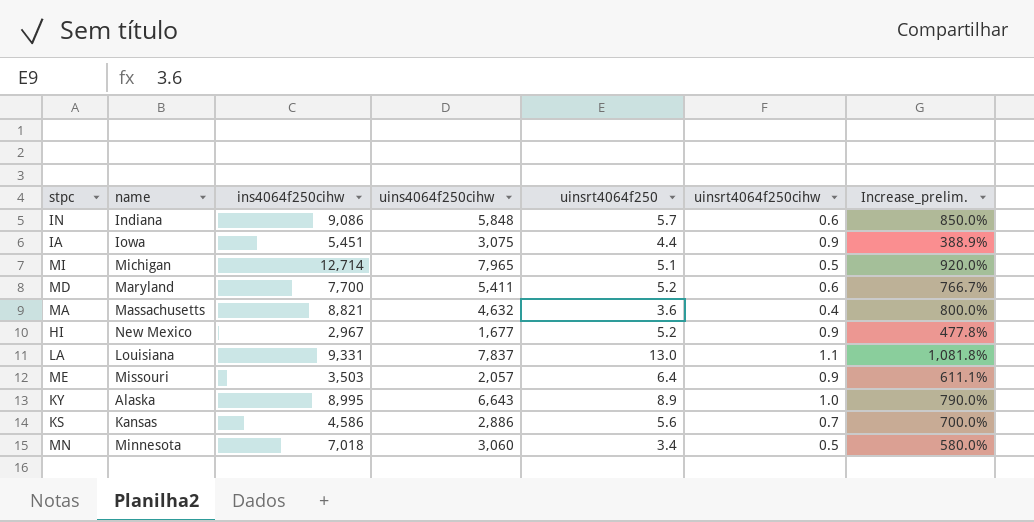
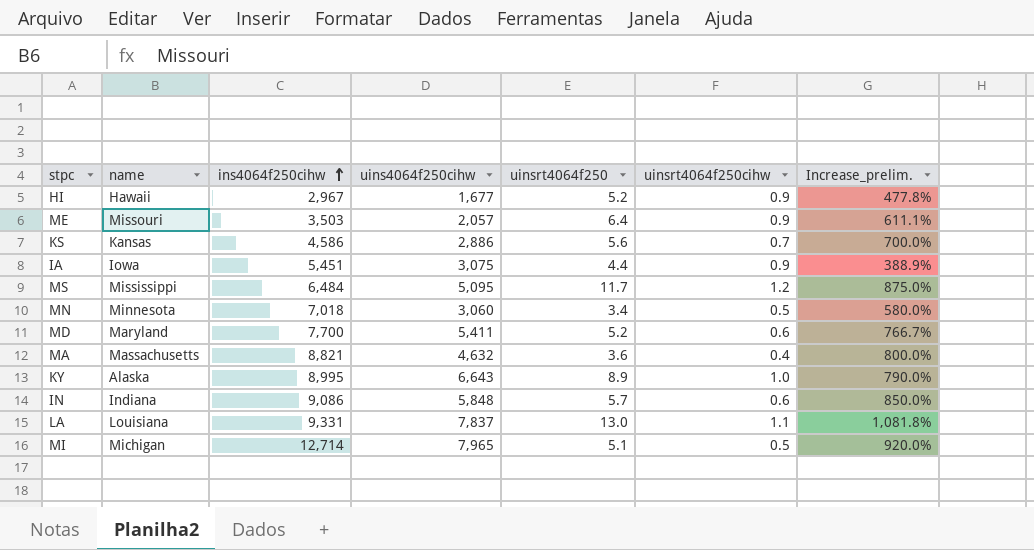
row order: none -> ins4064f250cihw ascending
HI | name: New Mexico -> Hawaii
row MS: none -> Mississippi | 6,484 | 5,095 | 11.7 | 1.2 | 875.0%

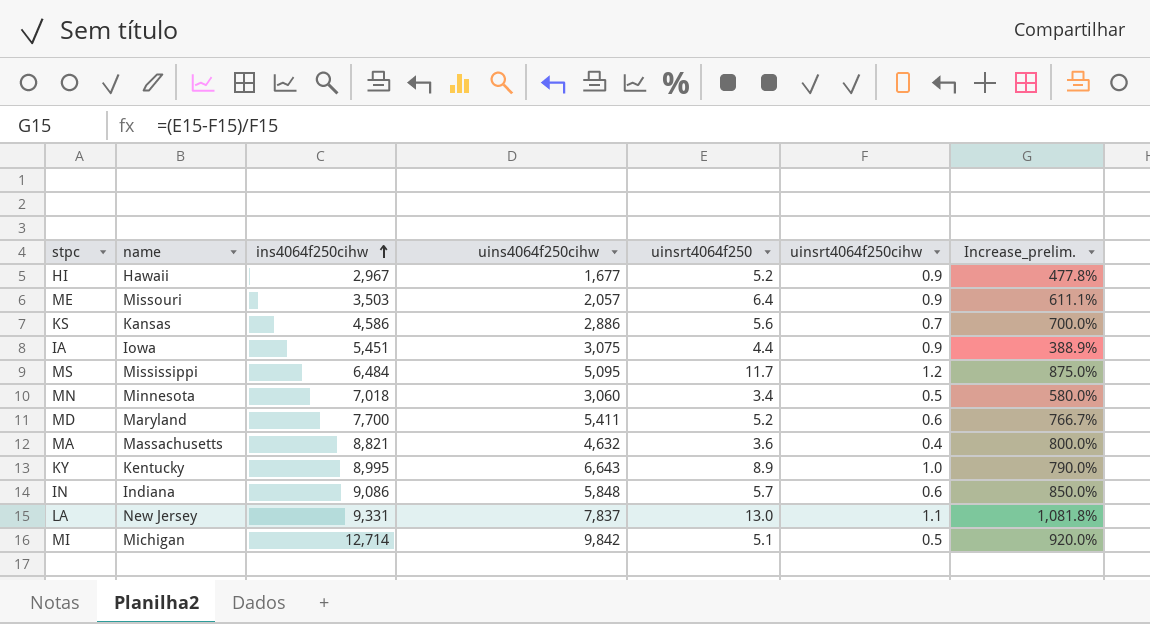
KY | name: Alaska -> Kentucky
LA | name: Louisiana -> New Jersey
MI | uins4064f250cihw: 7,965 -> 9,842

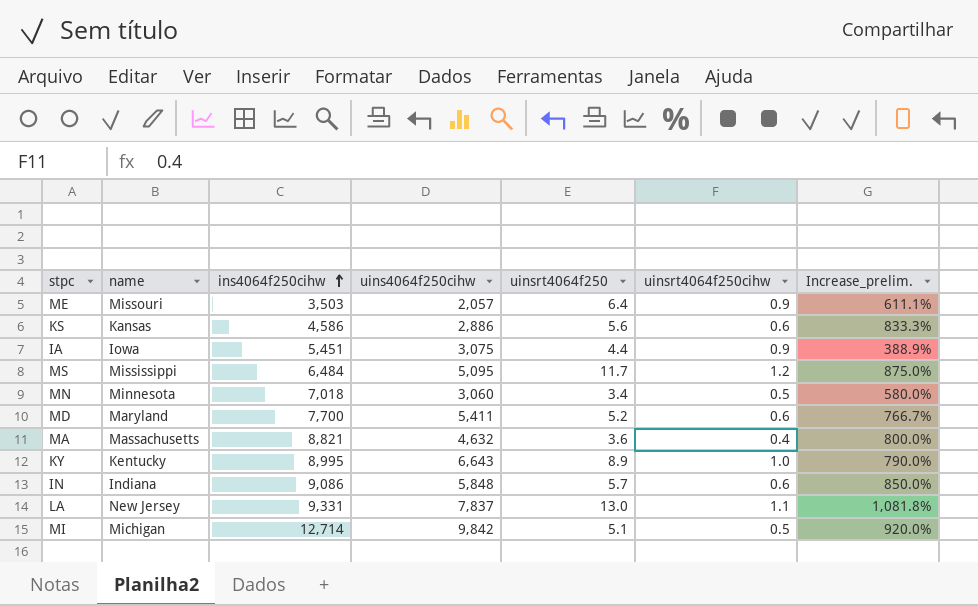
row HI: Hawaii | 2,967 | 1,677 | 5.2 | 0.9 | 477.8% -> none
KS | uinsrt4064f250cihw: 0.7 -> 0.6
KS | Increase_prelim.: 700.0% -> 833.3%

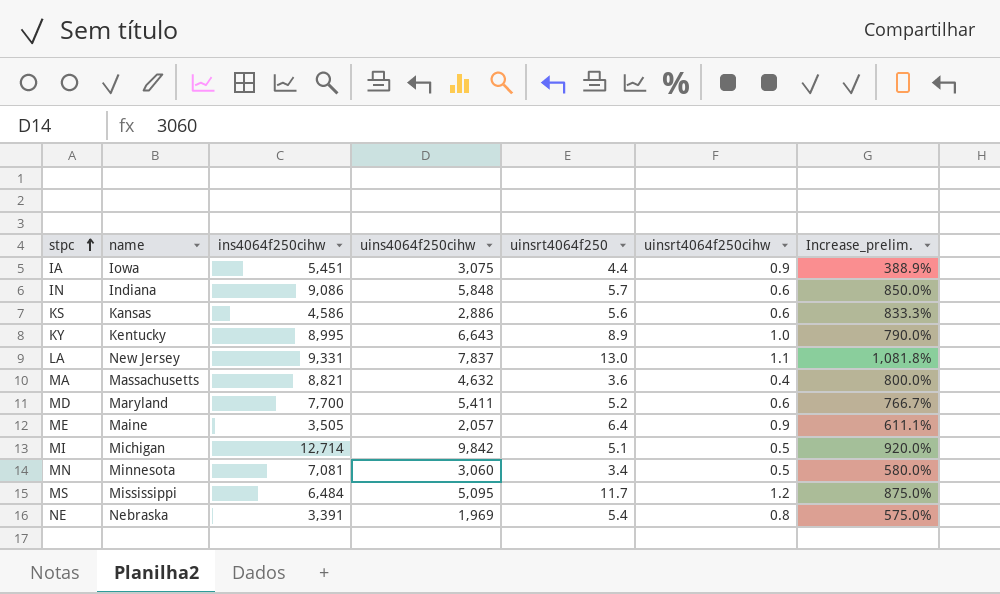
row order: ins4064f250cihw ascending -> stpc ascending
ME | name: Missouri -> Maine
ME | ins4064f250cihw: 3,503 -> 3,505
MN | ins4064f250cihw: 7,018 -> 7,081
row NE: none -> Nebraska | 3,391 | 1,969 | 5.4 | 0.8 | 575.0%

